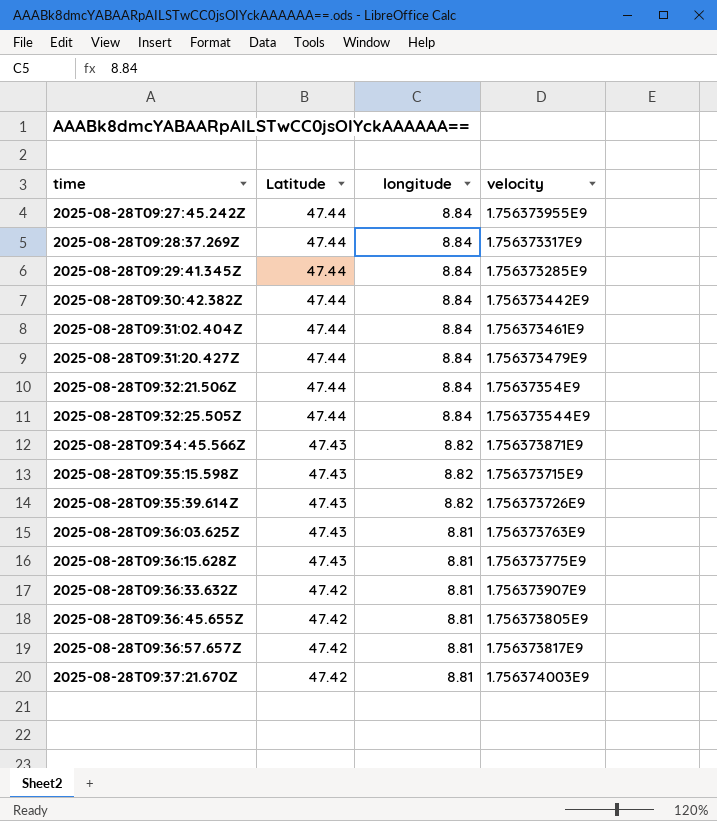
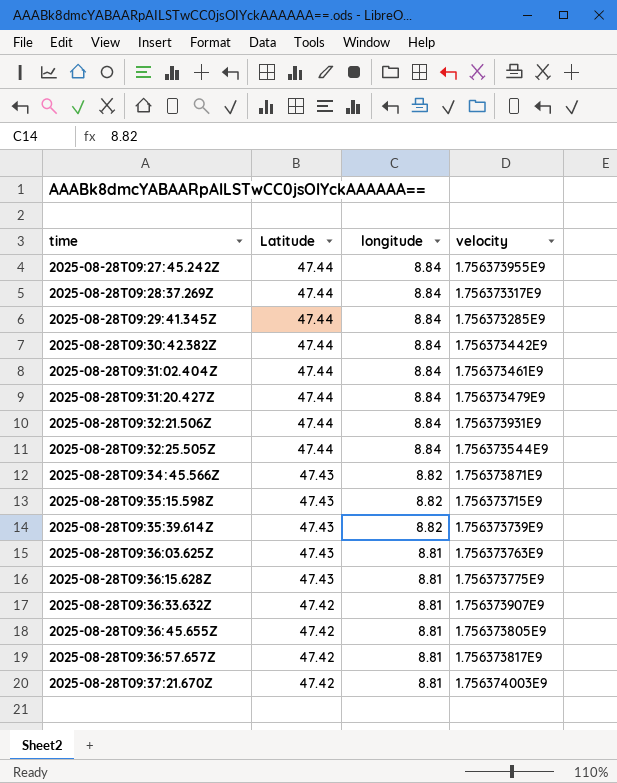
2025-08-28T09:32:21.506Z | velocity: 1.75637354E9 -> 1.756373931E9
2025-08-28T09:35:39.614Z | velocity: 1.756373726E9 -> 1.756373739E9

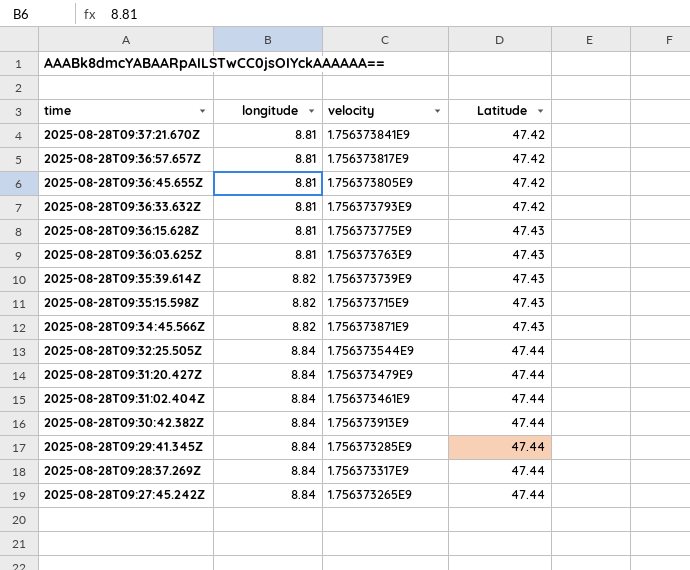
row order: time ascending -> time descending
column Latitude | position: 2 -> 4
row 2025-08-28T09:32:21.506Z: 47.44 | 8.84 | 1.756373931E9 -> none
2025-08-28T09:37:21.670Z | velocity: 1.756374003E9 -> 1.756373841E9
2025-08-28T09:36:33.632Z | velocity: 1.756373907E9 -> 1.756373793E9
2025-08-28T09:30:42.382Z | velocity: 1.756373442E9 -> 1.756373913E9
2025-08-28T09:27:45.242Z | velocity: 1.756373955E9 -> 1.756373265E9

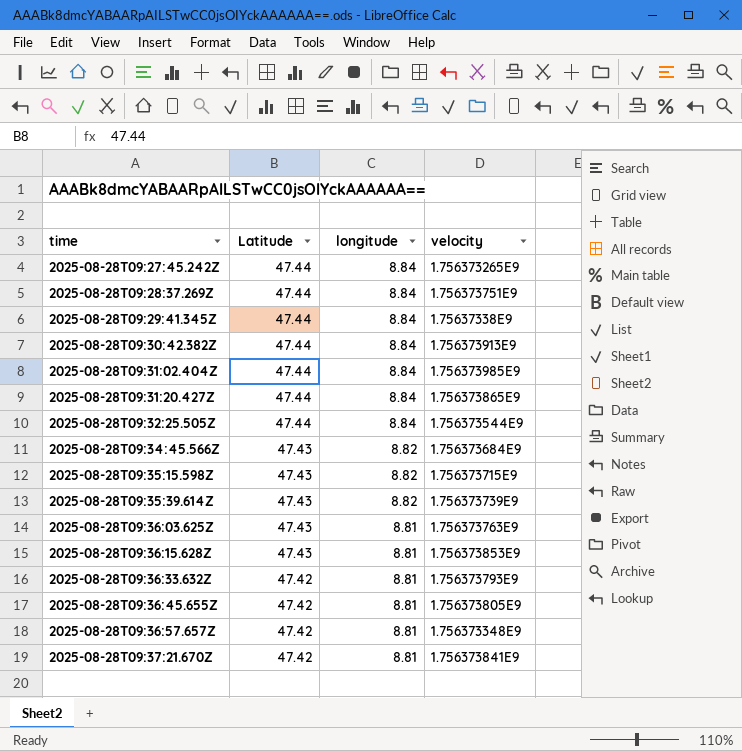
row order: time descending -> time ascending
column Latitude | position: 4 -> 2
2025-08-28T09:28:37.269Z | velocity: 1.756373317E9 -> 1.756373751E9
2025-08-28T09:29:41.345Z | velocity: 1.756373285E9 -> 1.75637338E9
2025-08-28T09:31:02.404Z | velocity: 1.756373461E9 -> 1.756373985E9
2025-08-28T09:31:20.427Z | velocity: 1.756373479E9 -> 1.756373865E9
2025-08-28T09:34:45.566Z | velocity: 1.756373871E9 -> 1.756373684E9
2025-08-28T09:36:15.628Z | velocity: 1.756373775E9 -> 1.756373853E9
2025-08-28T09:36:57.657Z | velocity: 1.756373817E9 -> 1.756373348E9

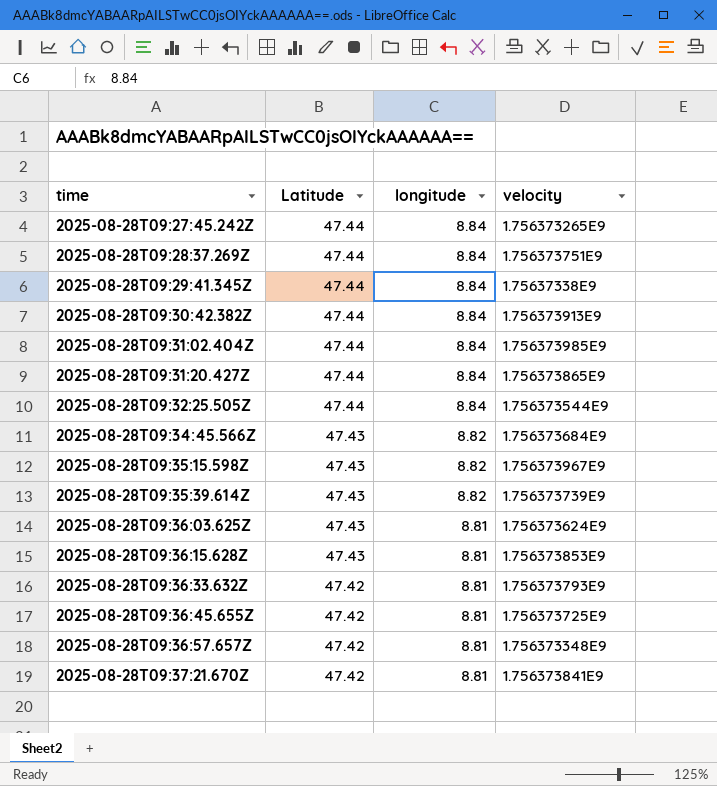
2025-08-28T09:35:15.598Z | velocity: 1.756373715E9 -> 1.756373967E9
2025-08-28T09:36:03.625Z | velocity: 1.756373763E9 -> 1.756373624E9
2025-08-28T09:36:45.655Z | velocity: 1.756373805E9 -> 1.756373725E9

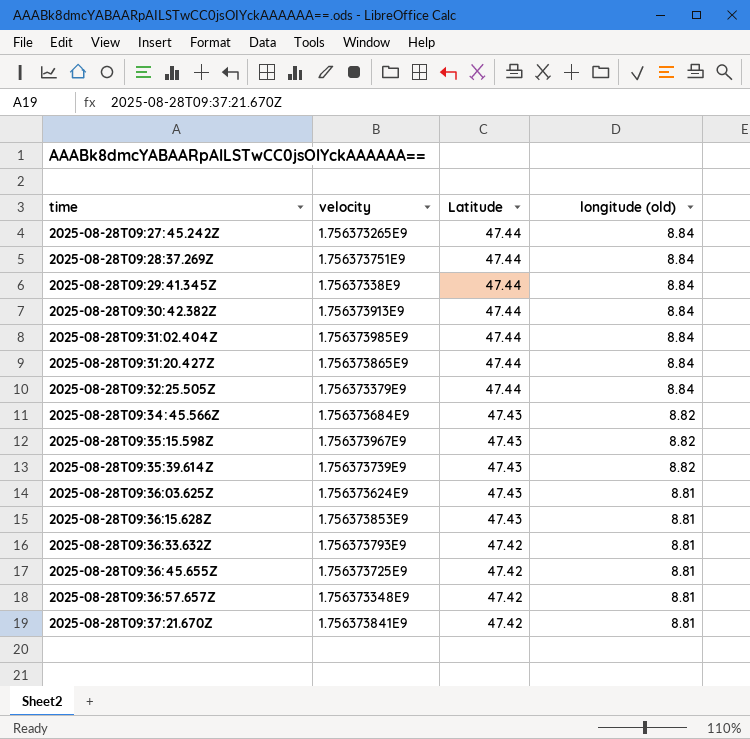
column velocity | position: 4 -> 2
column name: longitude -> longitude (old)
2025-08-28T09:32:25.505Z | velocity: 1.756373544E9 -> 1.756373379E9

